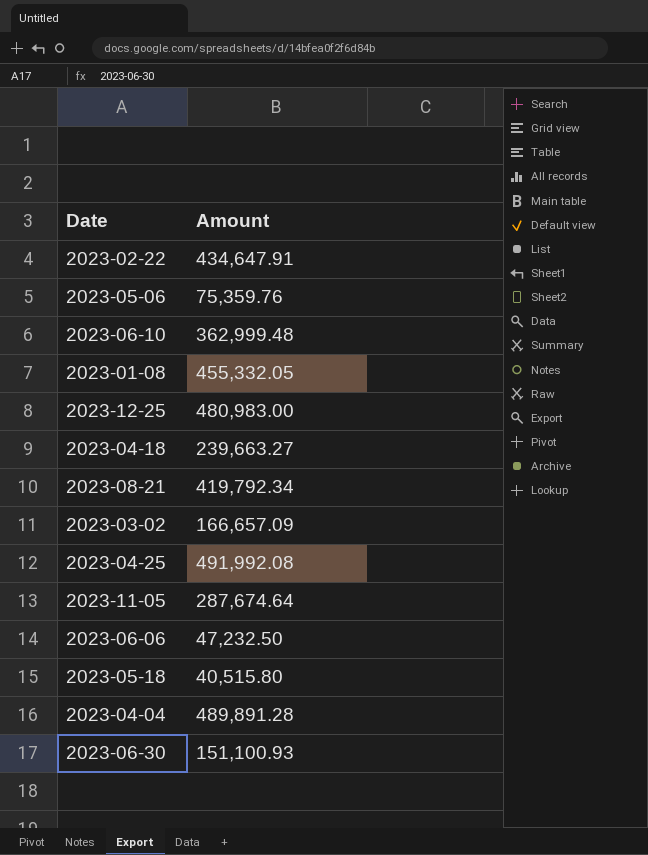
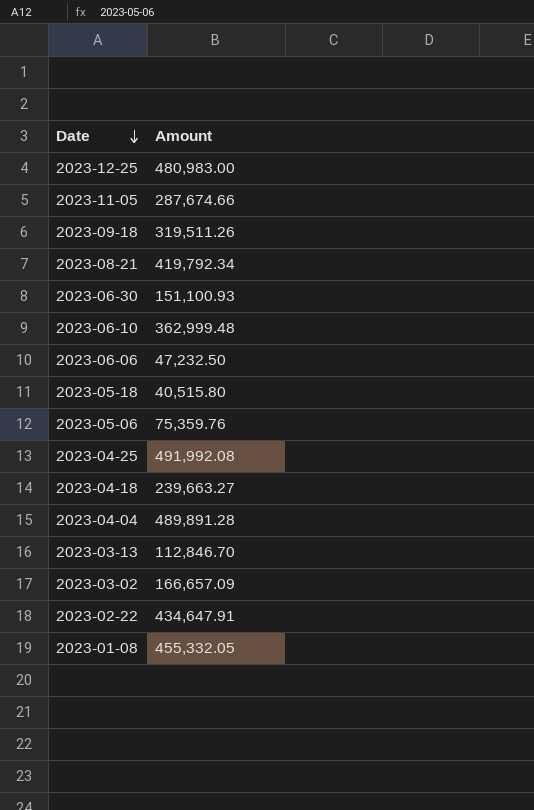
row order: none -> Date descending
2023-11-05 | Amount: 287,674.64 -> 287,674.66
row 2023-09-18: none -> 319,511.26
row 2023-03-13: none -> 112,846.70

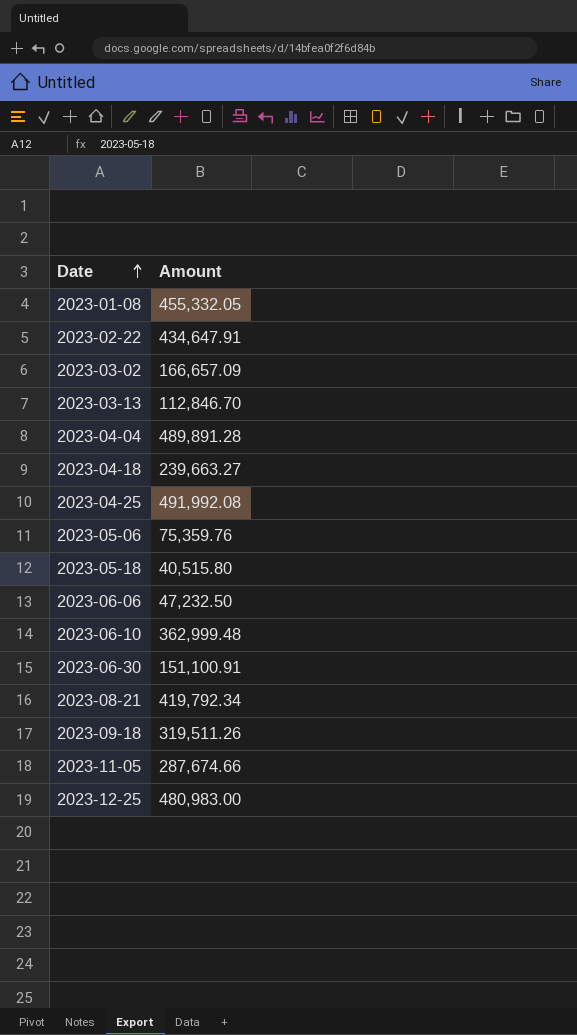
row order: Date descending -> Date ascending
2023-06-30 | Amount: 151,100.93 -> 151,100.91

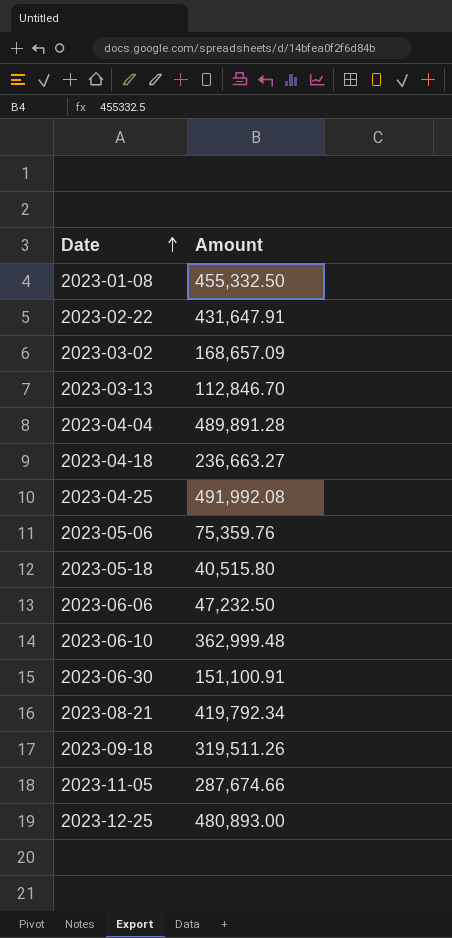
2023-01-08 | Amount: 455,332.05 -> 455,332.50
2023-02-22 | Amount: 434,647.91 -> 431,647.91
2023-03-02 | Amount: 166,657.09 -> 168,657.09
2023-04-18 | Amount: 239,663.27 -> 236,663.27
2023-12-25 | Amount: 480,983.00 -> 480,893.00

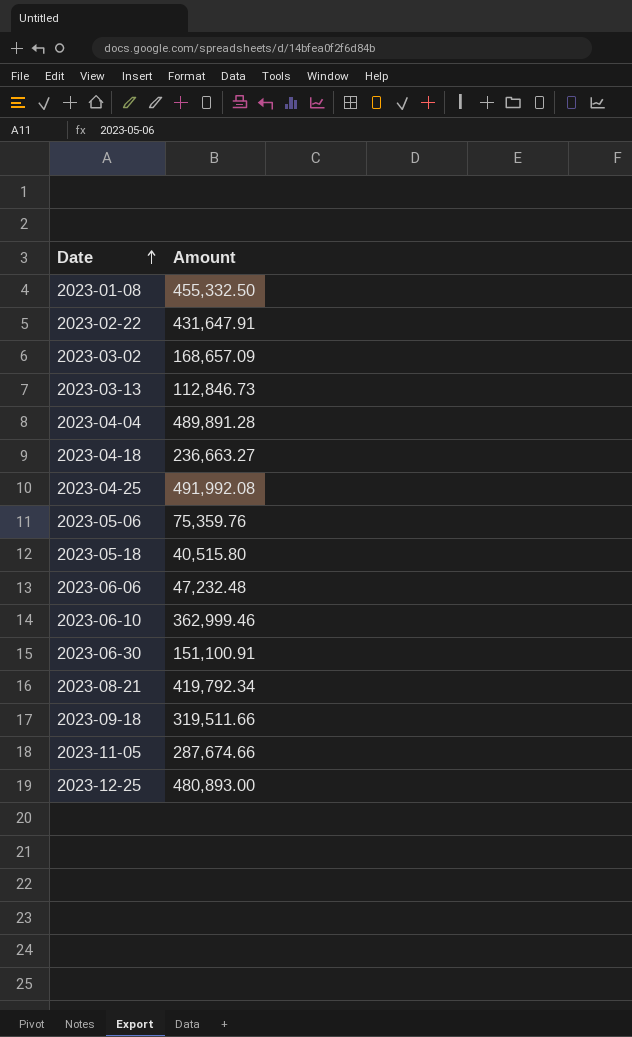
2023-03-13 | Amount: 112,846.70 -> 112,846.73
2023-06-06 | Amount: 47,232.50 -> 47,232.48
2023-06-10 | Amount: 362,999.48 -> 362,999.46
2023-09-18 | Amount: 319,511.26 -> 319,511.66

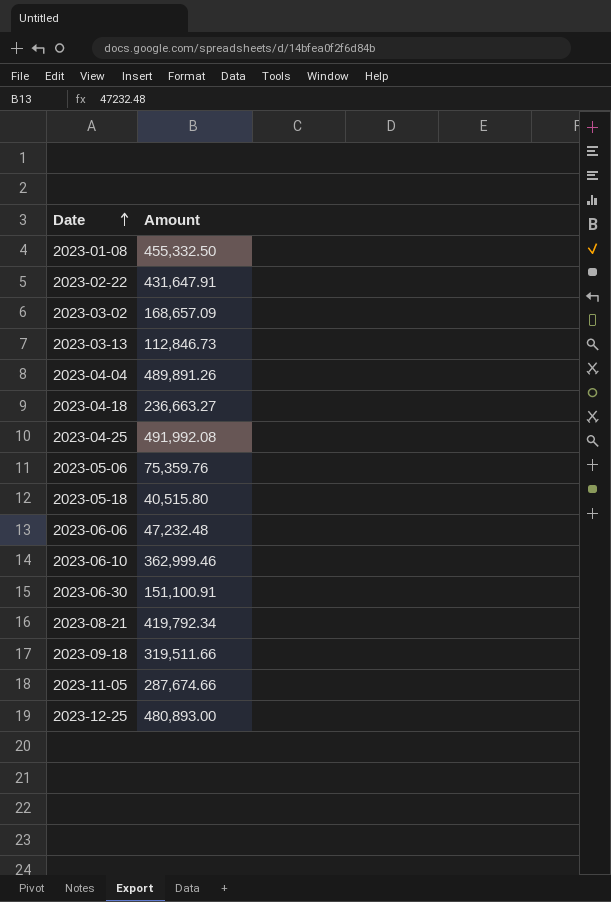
2023-04-04 | Amount: 489,891.28 -> 489,891.26

